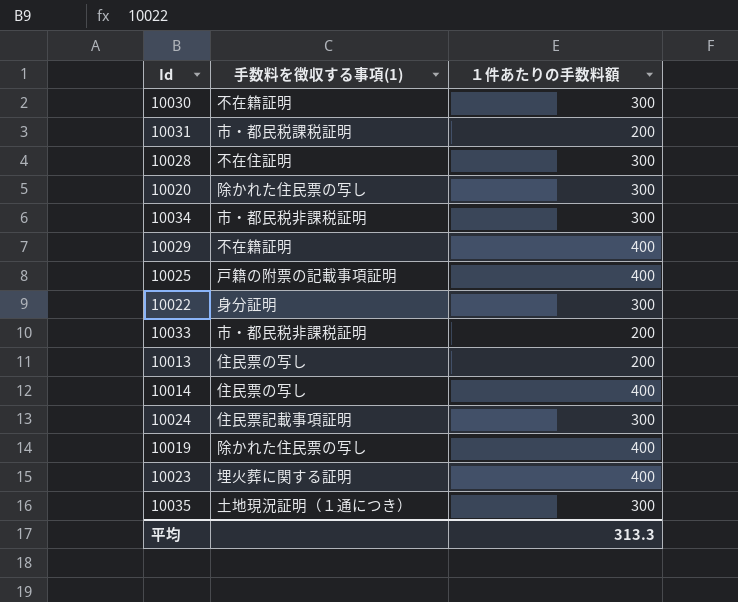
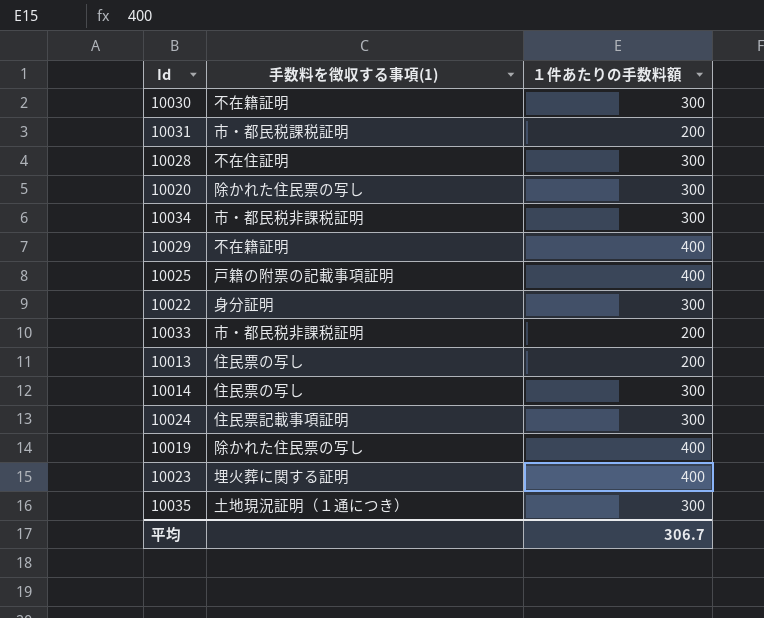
10014 | １件あたりの手数料額: 400 -> 300
平均 | １件あたりの手数料額: 313.3 -> 306.7

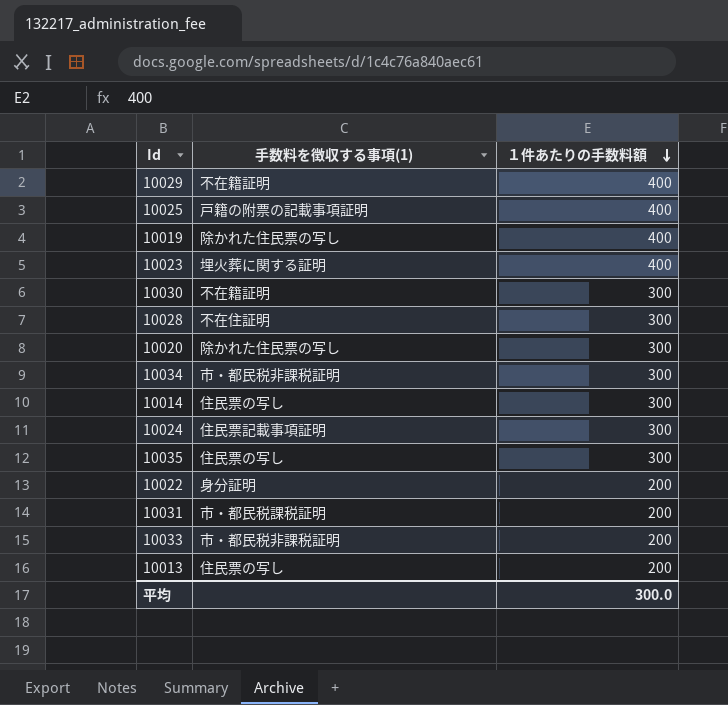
row order: none -> １件あたりの手数料額 descending
10035 | 手数料を徴収する事項(1): 土地現況証明（１通につき） -> 住民票の写し
10022 | １件あたりの手数料額: 300 -> 200
平均 | １件あたりの手数料額: 306.7 -> 300.0

